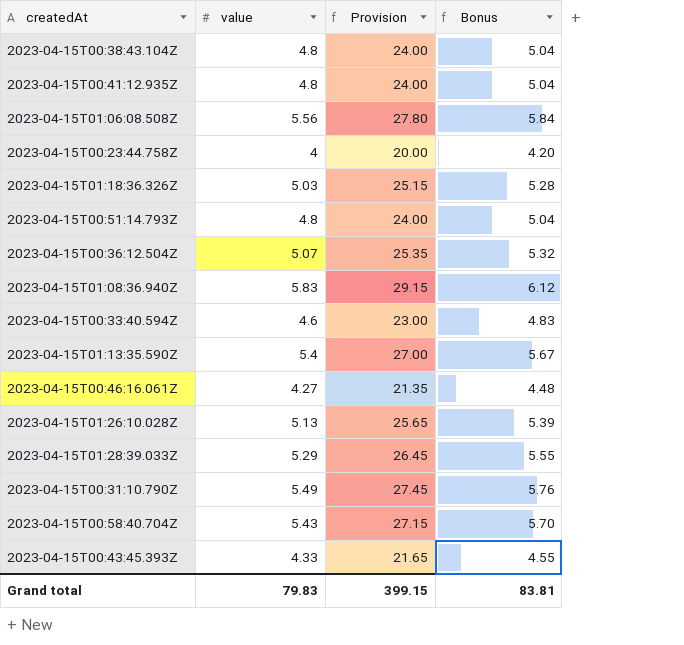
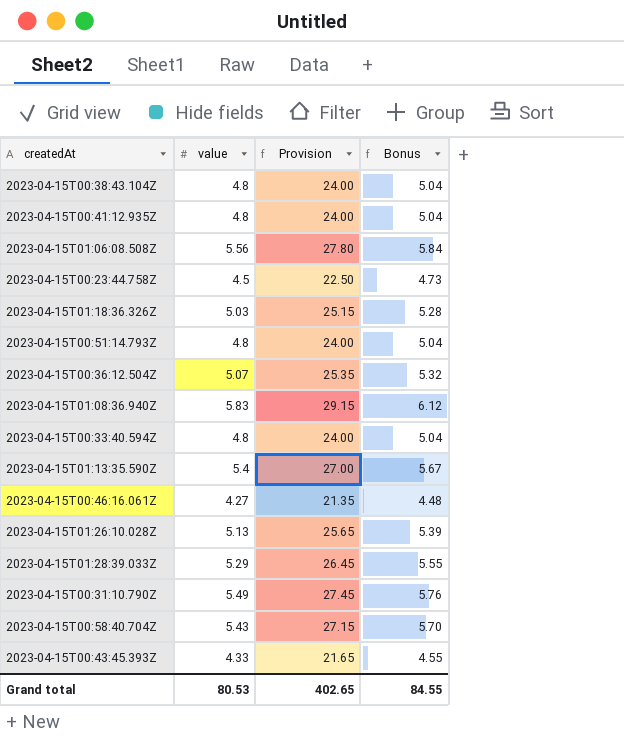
2023-04-15T00:23:44.758Z | value: 4 -> 4.5
2023-04-15T00:23:44.758Z | Provision: 20.00 -> 22.50
2023-04-15T00:23:44.758Z | Bonus: 4.20 -> 4.73
2023-04-15T00:33:40.594Z | value: 4.6 -> 4.8
2023-04-15T00:33:40.594Z | Provision: 23.00 -> 24.00
2023-04-15T00:33:40.594Z | Bonus: 4.83 -> 5.04
Grand total | value: 79.83 -> 80.53
Grand total | Provision: 399.15 -> 402.65
Grand total | Bonus: 83.81 -> 84.55

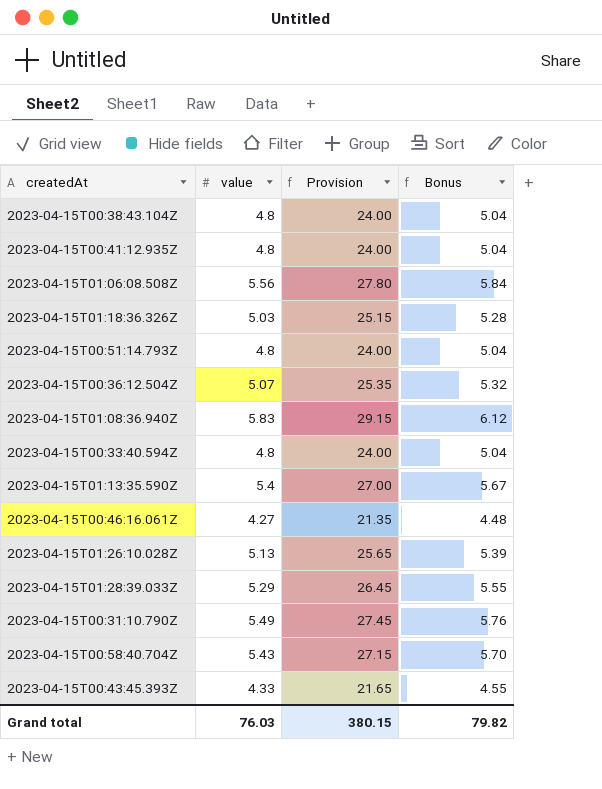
row 2023-04-15T00:23:44.758Z: 4.5 | 22.50 | 4.73 -> none
Grand total | value: 80.53 -> 76.03
Grand total | Provision: 402.65 -> 380.15
Grand total | Bonus: 84.55 -> 79.82

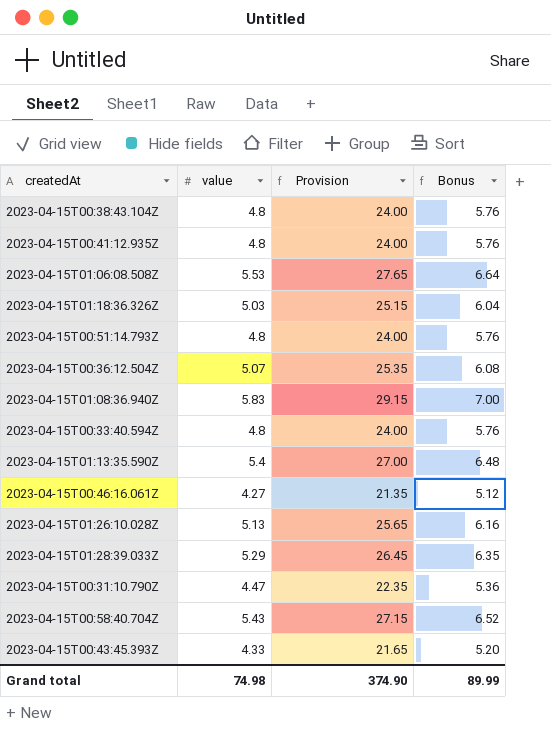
column Bonus | formula: [value] * 1.05 -> [value] * 1.2
2023-04-15T01:06:08.508Z | value: 5.56 -> 5.53
2023-04-15T01:06:08.508Z | Provision: 27.80 -> 27.65
2023-04-15T00:31:10.790Z | value: 5.49 -> 4.47
2023-04-15T00:31:10.790Z | Provision: 27.45 -> 22.35
Grand total | value: 76.03 -> 74.98
Grand total | Provision: 380.15 -> 374.90
Grand total | Bonus: 79.82 -> 89.99

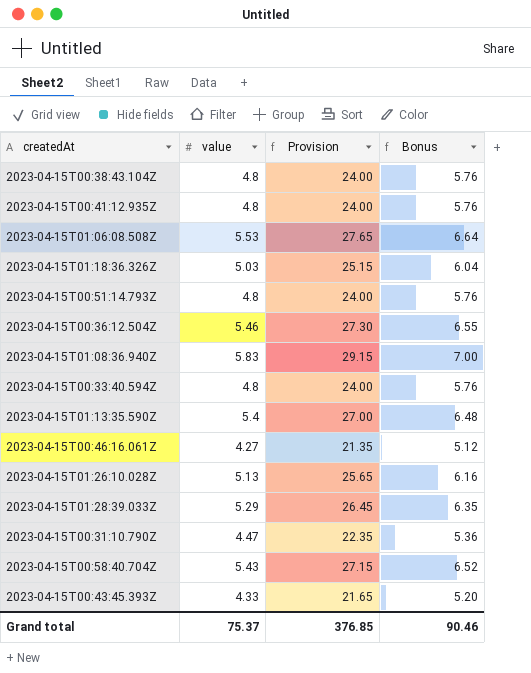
2023-04-15T00:36:12.504Z | value: 5.07 -> 5.46
2023-04-15T00:36:12.504Z | Provision: 25.35 -> 27.30
2023-04-15T00:36:12.504Z | Bonus: 6.08 -> 6.55
Grand total | value: 74.98 -> 75.37
Grand total | Provision: 374.90 -> 376.85
Grand total | Bonus: 89.99 -> 90.46

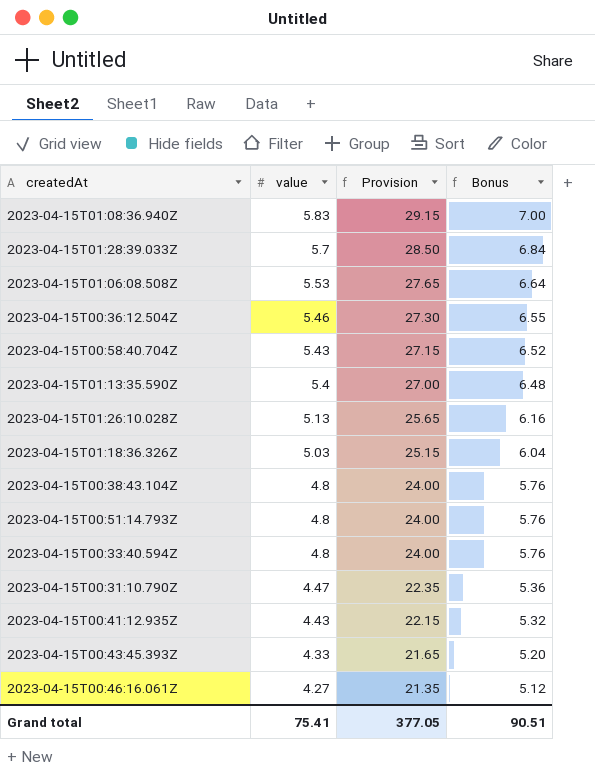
row order: none -> value descending
2023-04-15T01:28:39.033Z | value: 5.29 -> 5.7
2023-04-15T01:28:39.033Z | Provision: 26.45 -> 28.50
2023-04-15T01:28:39.033Z | Bonus: 6.35 -> 6.84
2023-04-15T00:41:12.935Z | value: 4.8 -> 4.43
2023-04-15T00:41:12.935Z | Provision: 24.00 -> 22.15
2023-04-15T00:41:12.935Z | Bonus: 5.76 -> 5.32
Grand total | value: 75.37 -> 75.41
Grand total | Provision: 376.85 -> 377.05
Grand total | Bonus: 90.46 -> 90.51

